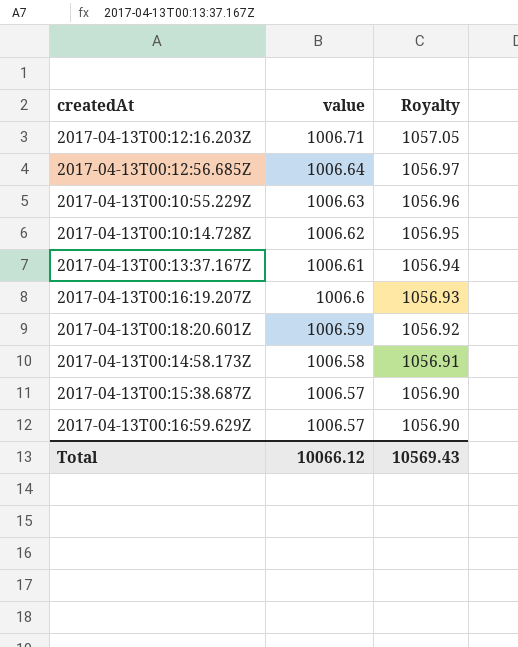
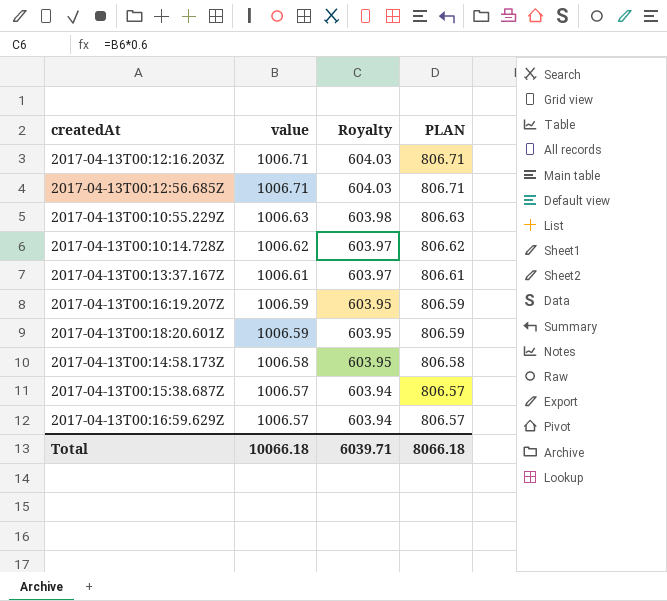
column Royalty | formula: [value] * 1.05 -> [value] * 0.6
column PLAN | formula: none -> [value] - 200
2017-04-13T00:12:56.685Z | value: 1006.64 -> 1006.71
2017-04-13T00:16:19.207Z | value: 1006.6 -> 1006.59
Total | value: 10066.12 -> 10066.18
Total | Royalty: 10569.43 -> 6039.71

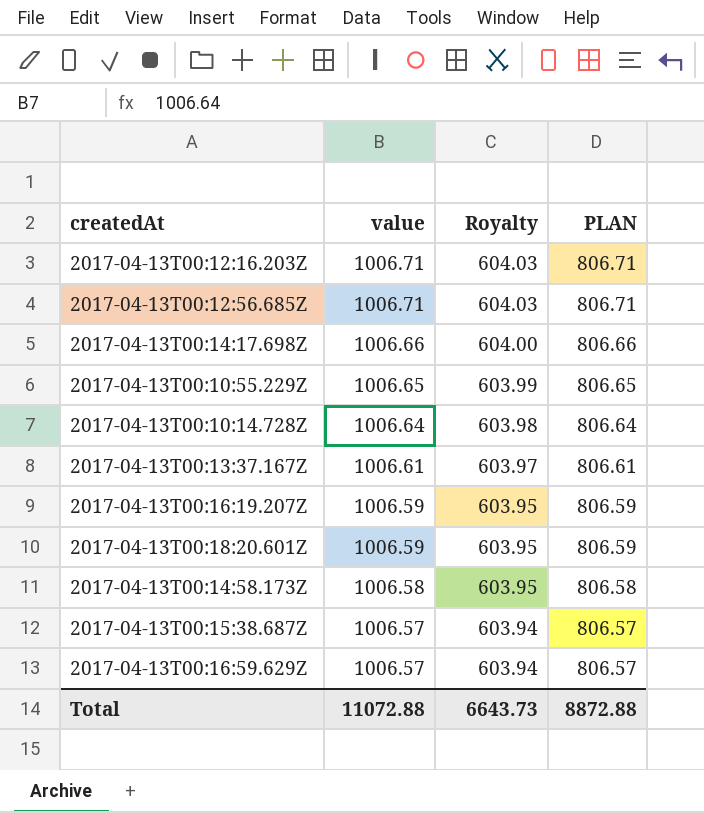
row 2017-04-13T00:14:17.698Z: none -> 1006.66 | 604.00 | 806.66
2017-04-13T00:10:55.229Z | value: 1006.63 -> 1006.65
2017-04-13T00:10:55.229Z | Royalty: 603.98 -> 603.99
2017-04-13T00:10:55.229Z | PLAN: 806.63 -> 806.65
2017-04-13T00:10:14.728Z | value: 1006.62 -> 1006.64
2017-04-13T00:10:14.728Z | Royalty: 603.97 -> 603.98
2017-04-13T00:10:14.728Z | PLAN: 806.62 -> 806.64
Total | value: 10066.18 -> 11072.88
Total | Royalty: 6039.71 -> 6643.73
Total | PLAN: 8066.18 -> 8872.88

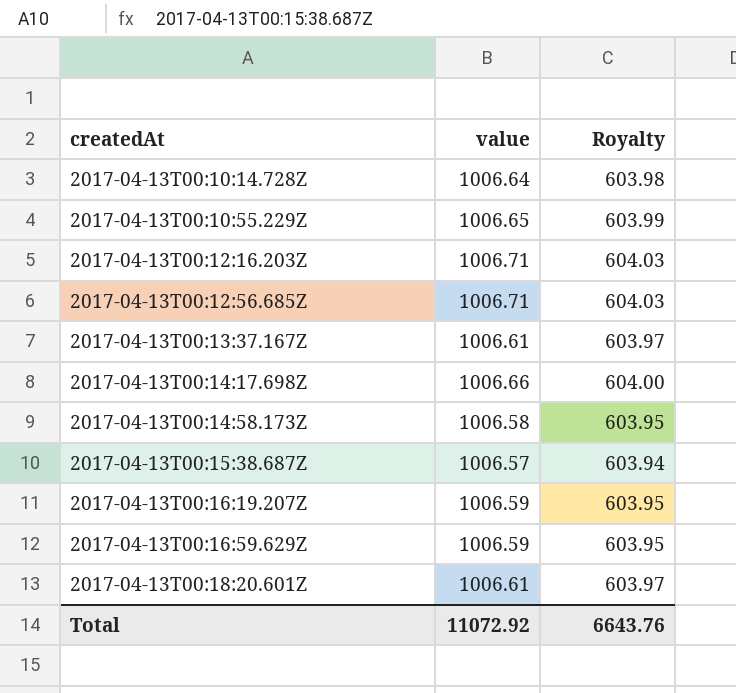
row order: value descending -> createdAt ascending
column PLAN | formula: [value] - 200 -> none
2017-04-13T00:16:59.629Z | value: 1006.57 -> 1006.59
2017-04-13T00:16:59.629Z | Royalty: 603.94 -> 603.95
2017-04-13T00:18:20.601Z | value: 1006.59 -> 1006.61
2017-04-13T00:18:20.601Z | Royalty: 603.95 -> 603.97
Total | value: 11072.88 -> 11072.92
Total | Royalty: 6643.73 -> 6643.76

